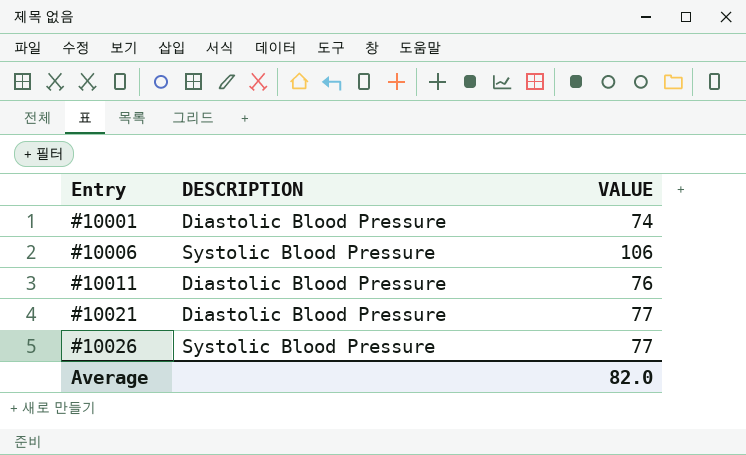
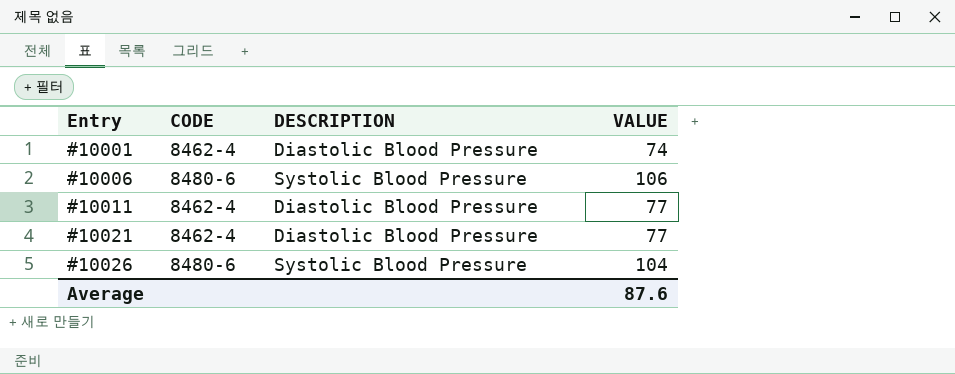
column CODE | position: none -> 2
#10011 | VALUE: 76 -> 77
#10026 | VALUE: 77 -> 104
Average | VALUE: 82.0 -> 87.6

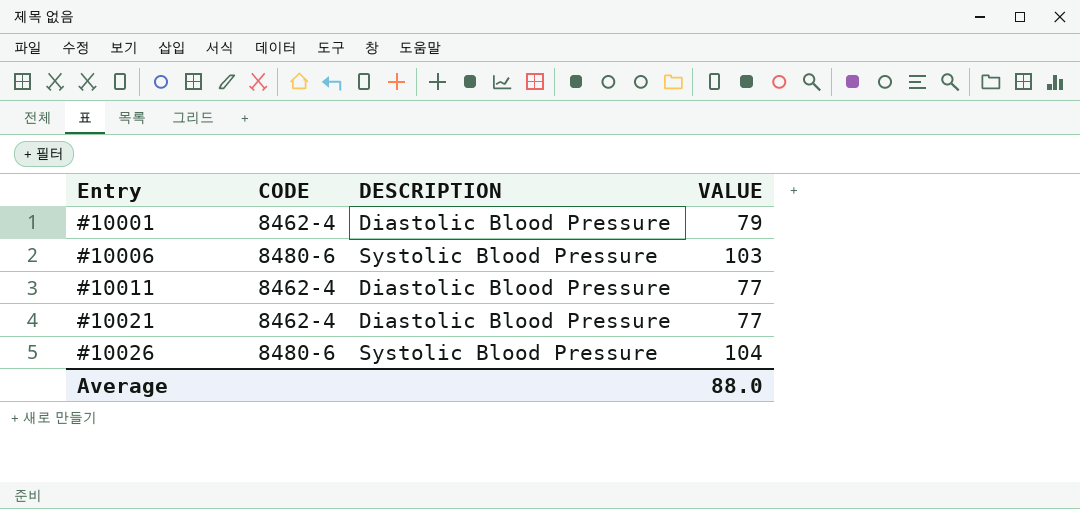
#10001 | VALUE: 74 -> 79
#10006 | VALUE: 106 -> 103
Average | VALUE: 87.6 -> 88.0

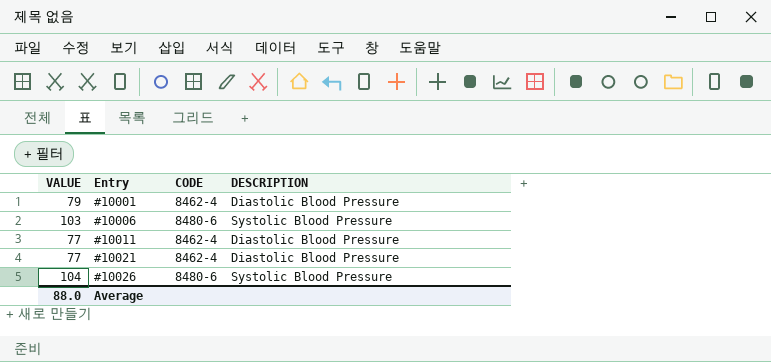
column VALUE | position: 4 -> 1

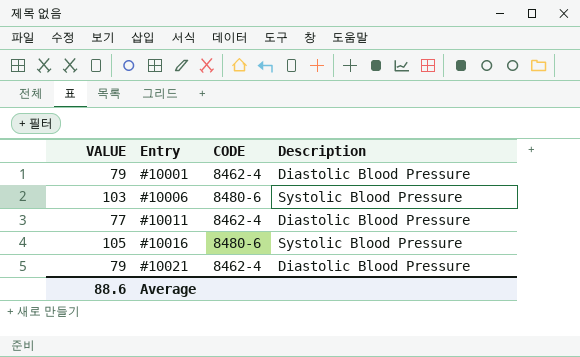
column name: DESCRIPTION -> Description
row #10026: 104 | 8480-6 | Systolic Blood Pressure -> none
row #10016: none -> 105 | 8480-6 | Systolic Blood Pressure
#10021 | VALUE: 77 -> 79
Average | VALUE: 88.0 -> 88.6

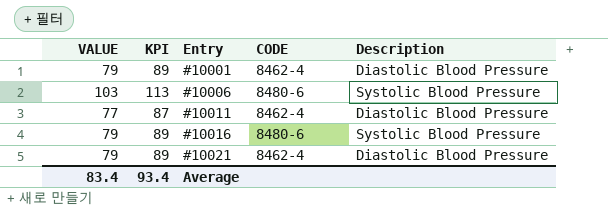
column KPI | formula: none -> [VALUE] + 10
#10016 | VALUE: 105 -> 79
Average | VALUE: 88.6 -> 83.4

